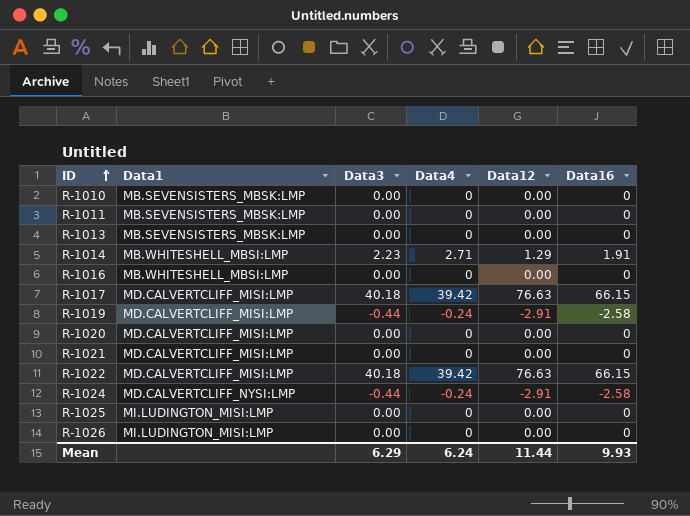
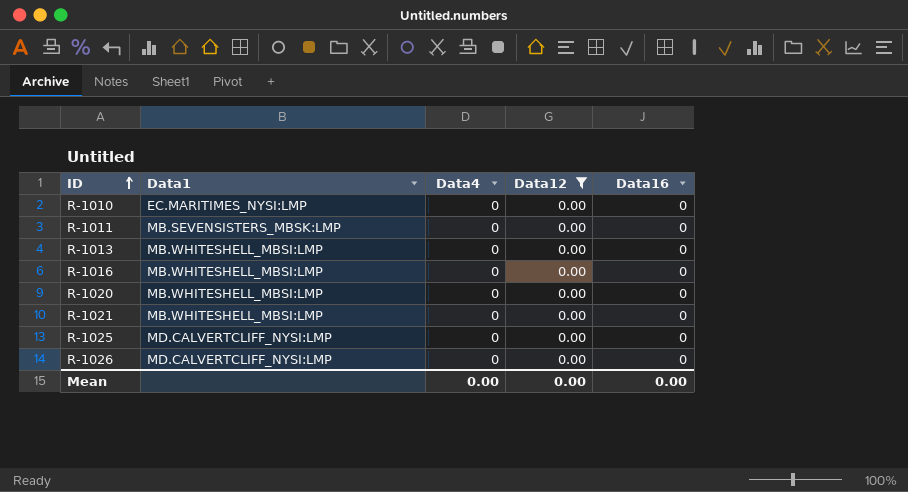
filter: none -> Data12 = 0.00
column Data3 | position: 3 -> none
R-1010 | Data1: MB.SEVENSISTERS_MBSK:LMP -> EC.MARITIMES_NYSI:LMP
R-1013 | Data1: MB.SEVENSISTERS_MBSK:LMP -> MB.WHITESHELL_MBSI:LMP
R-1020 | Data1: MD.CALVERTCLIFF_MISI:LMP -> MB.WHITESHELL_MBSI:LMP
R-1021 | Data1: MD.CALVERTCLIFF_MISI:LMP -> MB.WHITESHELL_MBSI:LMP
R-1025 | Data1: MI.LUDINGTON_MISI:LMP -> MD.CALVERTCLIFF_NYSI:LMP
R-1026 | Data1: MI.LUDINGTON_MISI:LMP -> MD.CALVERTCLIFF_NYSI:LMP
Mean | Data4: 6.24 -> 0.00
Mean | Data12: 11.44 -> 0.00
Mean | Data16: 9.93 -> 0.00

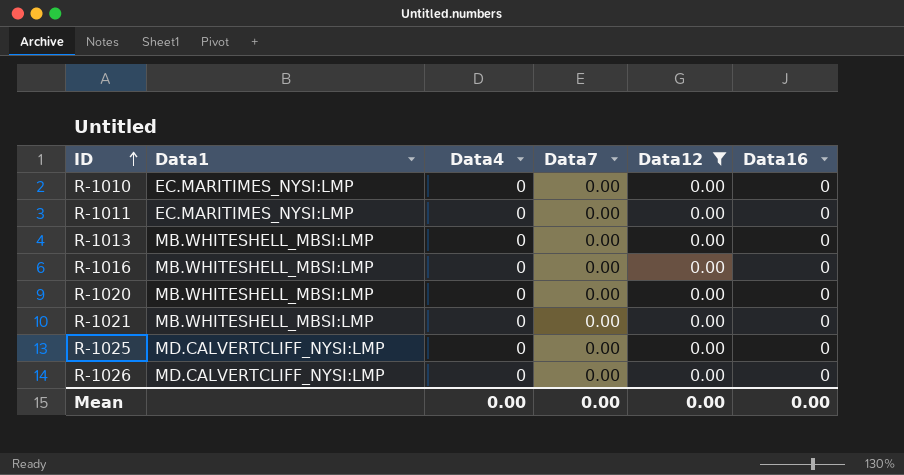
column Data7 | position: none -> 4
R-1011 | Data1: MB.SEVENSISTERS_MBSK:LMP -> EC.MARITIMES_NYSI:LMP

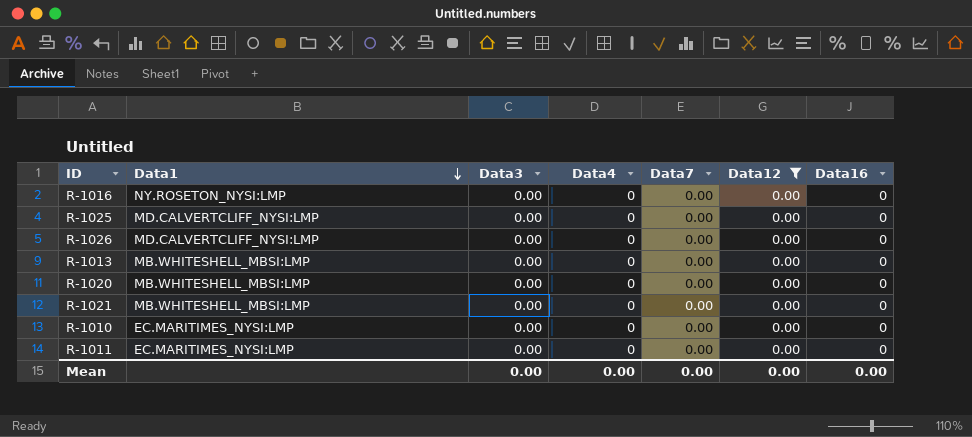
row order: ID ascending -> Data1 descending
column Data3 | position: none -> 3
R-1016 | Data1: MB.WHITESHELL_MBSI:LMP -> NY.ROSETON_NYSI:LMP

